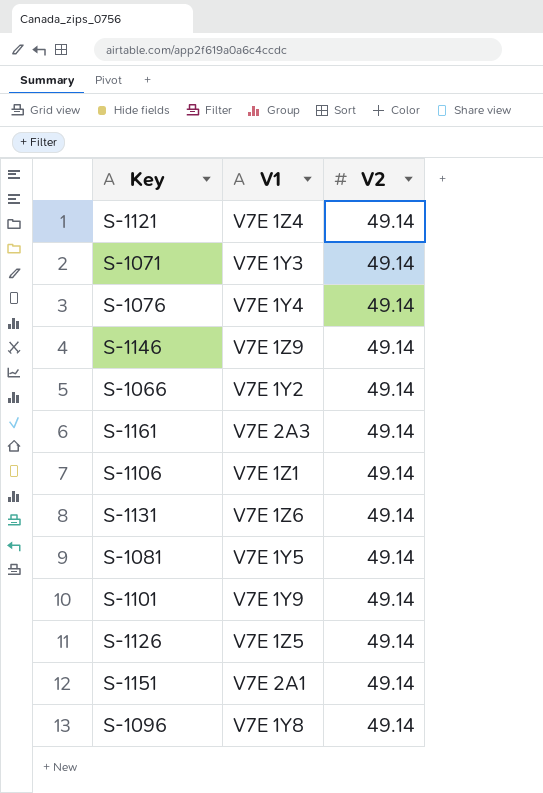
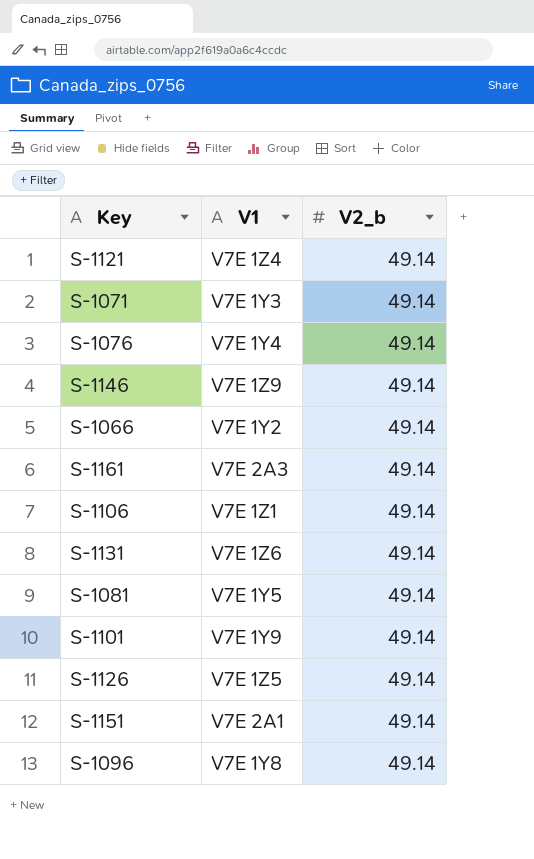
column name: V2 -> V2_b

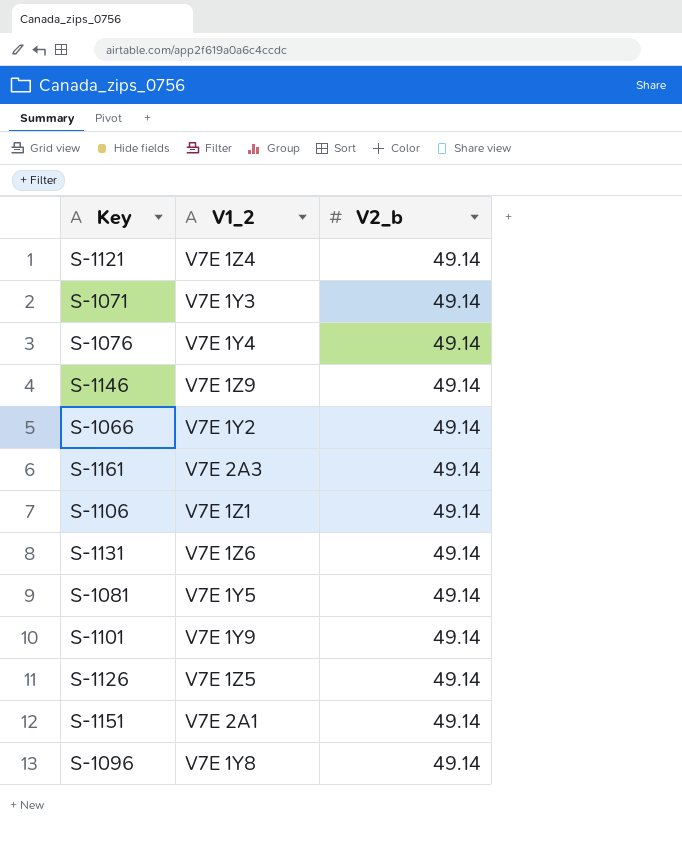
column name: V1 -> V1_2

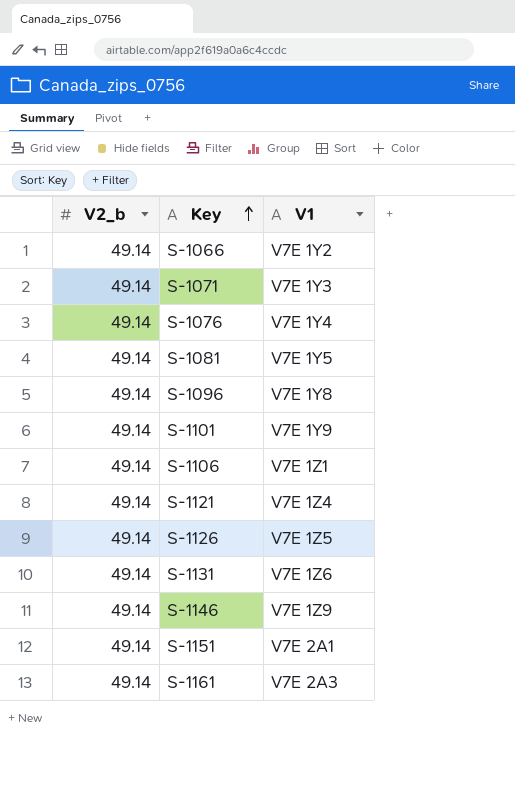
row order: none -> Key ascending
column V2_b | position: 3 -> 1
column name: V1_2 -> V1

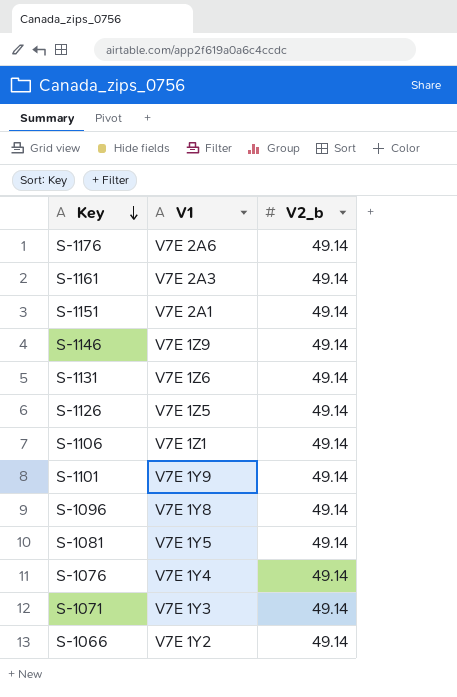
row order: Key ascending -> Key descending
column V2_b | position: 1 -> 3
row S-1121: 49.14 | V7E 1Z4 -> none
row S-1176: none -> V7E 2A6 | 49.14

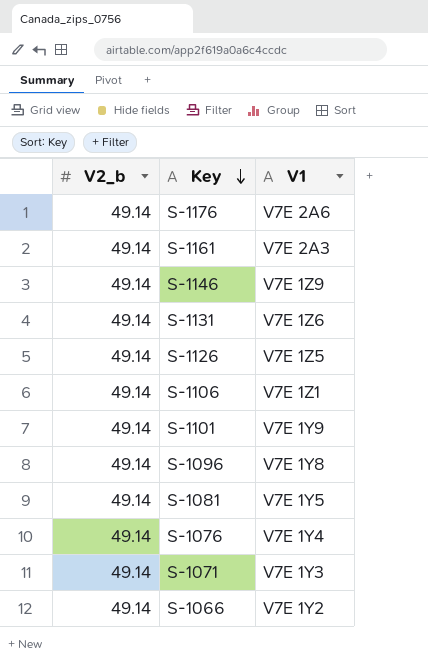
column V2_b | position: 3 -> 1
row S-1151: V7E 2A1 | 49.14 -> none

